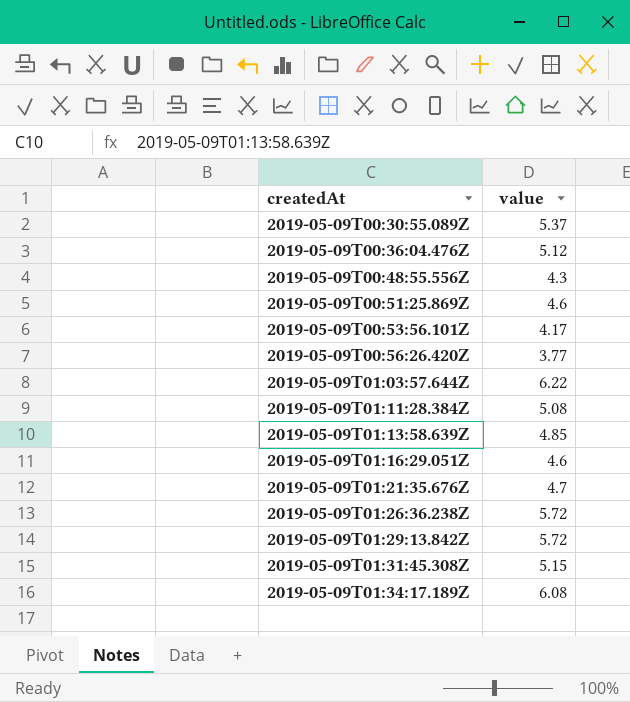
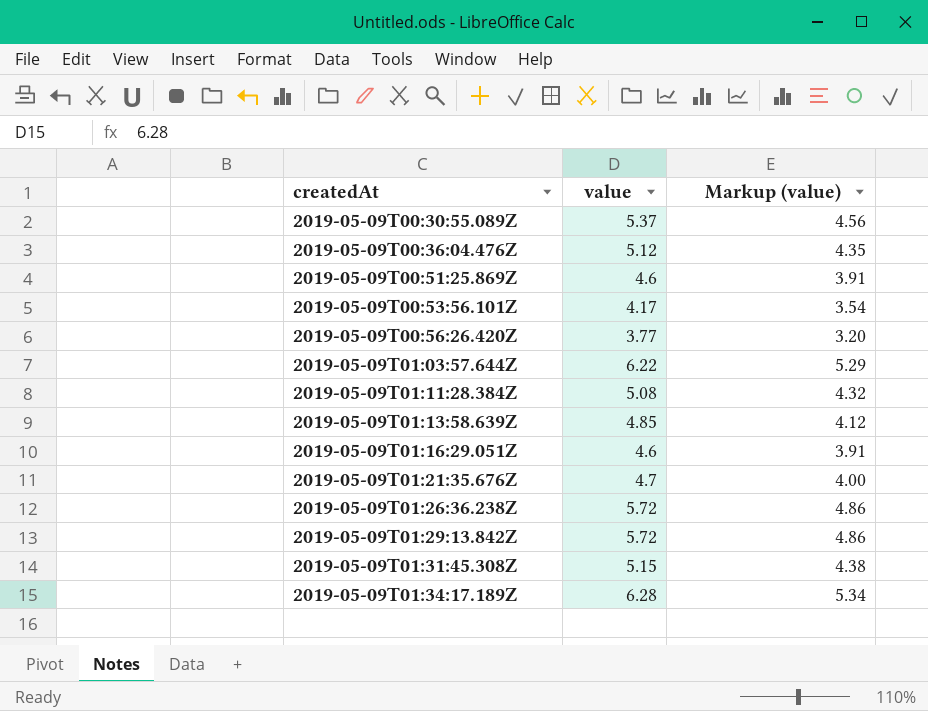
column Markup (value) | formula: none -> [value] * 0.85
row 2019-05-09T00:48:55.556Z: 4.3 -> none
2019-05-09T01:34:17.189Z | value: 6.08 -> 6.28

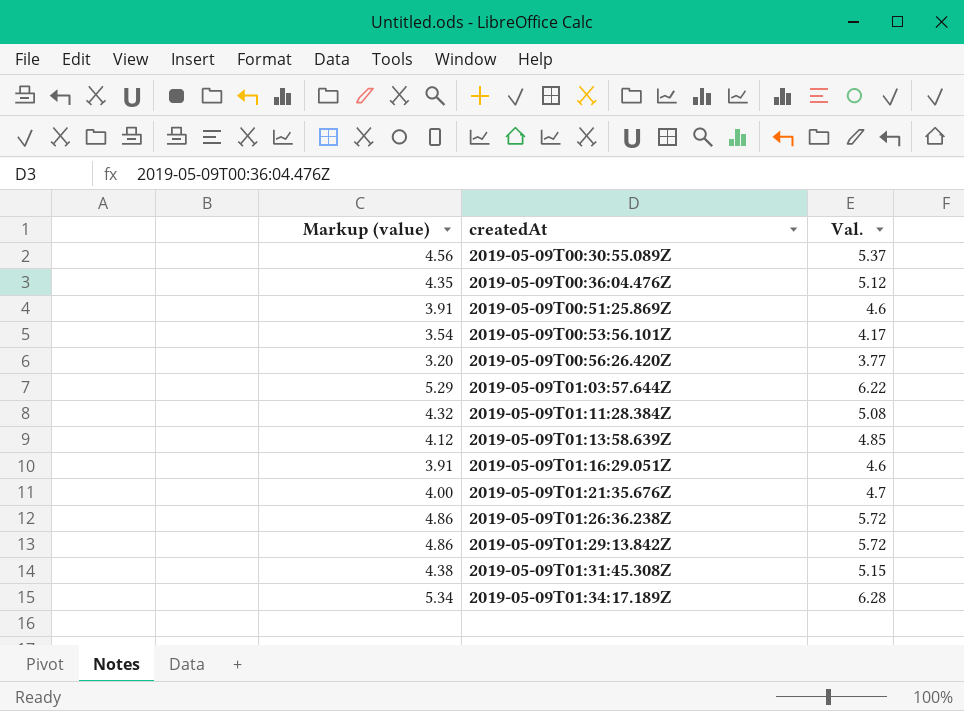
column Markup (value) | position: 3 -> 1
column name: value -> Val.

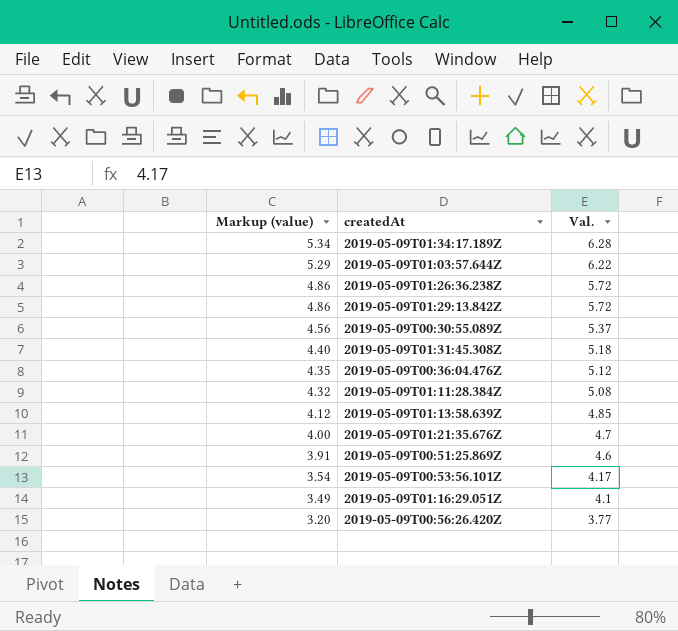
row order: createdAt ascending -> Markup (value) descending
2019-05-09T01:31:45.308Z | Markup (value): 4.38 -> 4.40
2019-05-09T01:31:45.308Z | Val.: 5.15 -> 5.18
2019-05-09T01:16:29.051Z | Markup (value): 3.91 -> 3.49
2019-05-09T01:16:29.051Z | Val.: 4.6 -> 4.1

